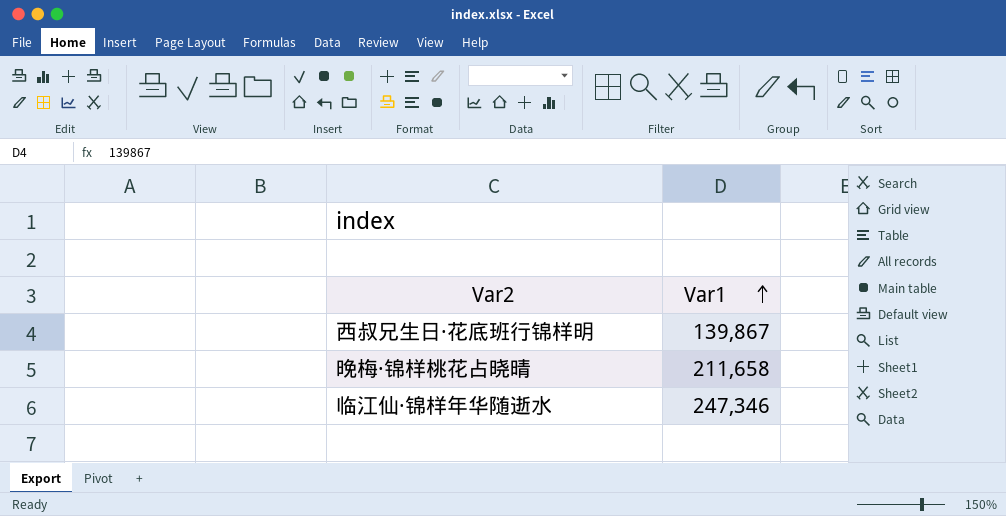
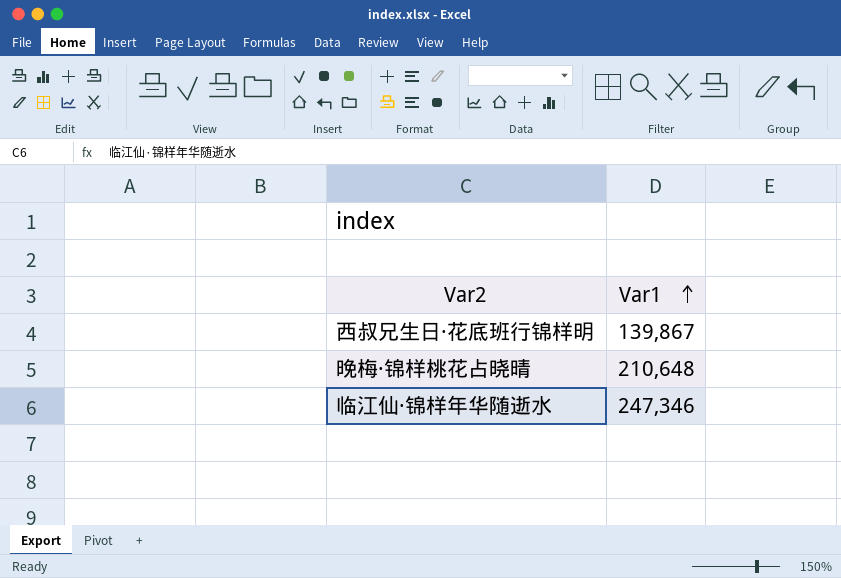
晚梅·锦样桃花占晓晴 | Var1: 211,658 -> 210,648

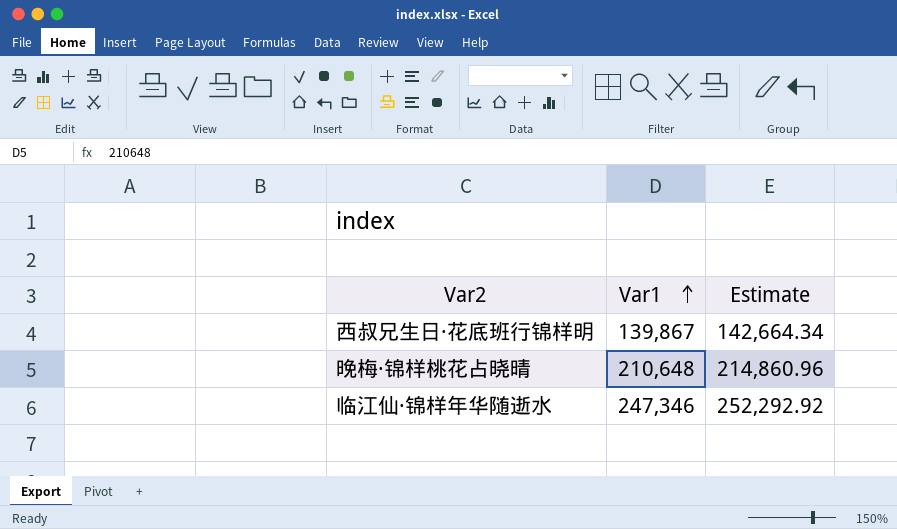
column Estimate | formula: none -> [Var1] * 1.02

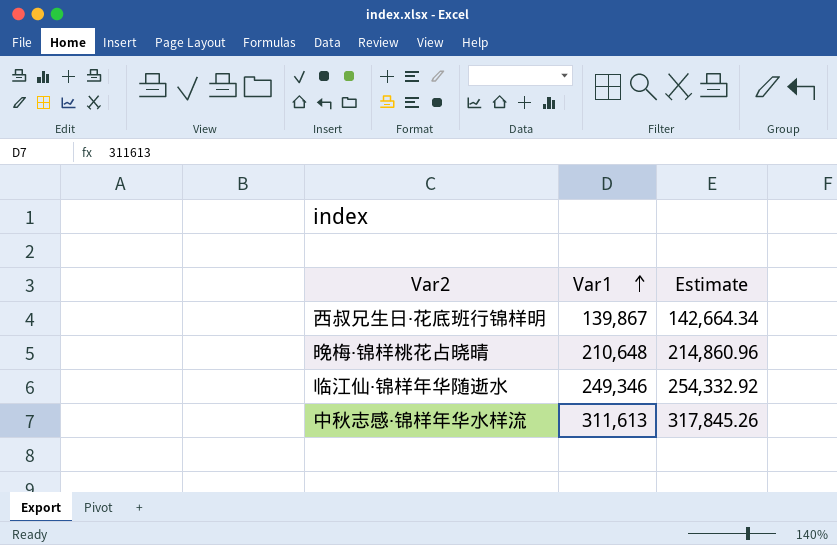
临江仙·锦样年华随逝水 | Var1: 247,346 -> 249,346
临江仙·锦样年华随逝水 | Estimate: 252,292.92 -> 254,332.92
row 中秋志感·锦样年华水样流: none -> 311,613 | 317,845.26

